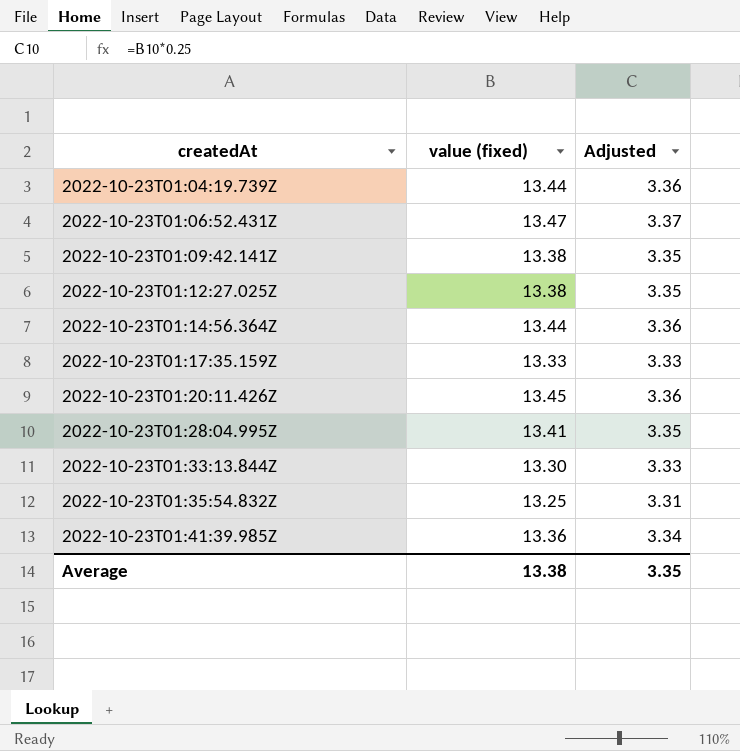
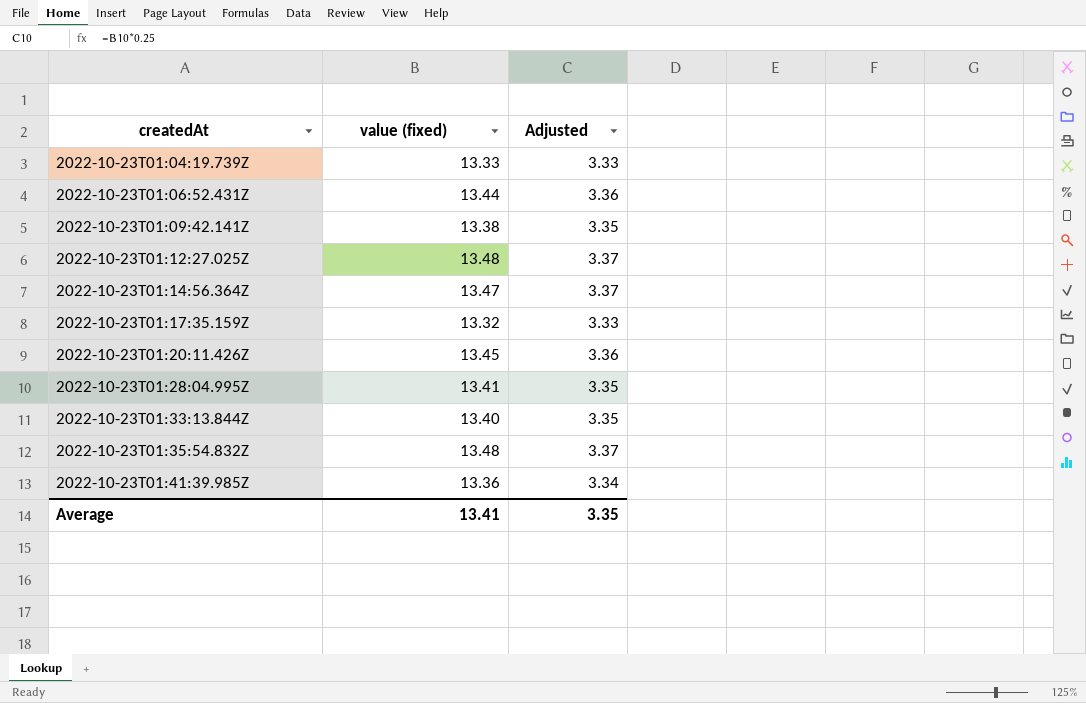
2022-10-23T01:04:19.739Z | value (fixed): 13.44 -> 13.33
2022-10-23T01:04:19.739Z | Adjusted: 3.36 -> 3.33
2022-10-23T01:06:52.431Z | value (fixed): 13.47 -> 13.44
2022-10-23T01:06:52.431Z | Adjusted: 3.37 -> 3.36
2022-10-23T01:12:27.025Z | value (fixed): 13.38 -> 13.48
2022-10-23T01:12:27.025Z | Adjusted: 3.35 -> 3.37
2022-10-23T01:14:56.364Z | value (fixed): 13.44 -> 13.47
2022-10-23T01:14:56.364Z | Adjusted: 3.36 -> 3.37
2022-10-23T01:17:35.159Z | value (fixed): 13.33 -> 13.32
2022-10-23T01:33:13.844Z | value (fixed): 13.30 -> 13.40
2022-10-23T01:33:13.844Z | Adjusted: 3.33 -> 3.35
2022-10-23T01:35:54.832Z | value (fixed): 13.25 -> 13.48
2022-10-23T01:35:54.832Z | Adjusted: 3.31 -> 3.37
Average | value (fixed): 13.38 -> 13.41

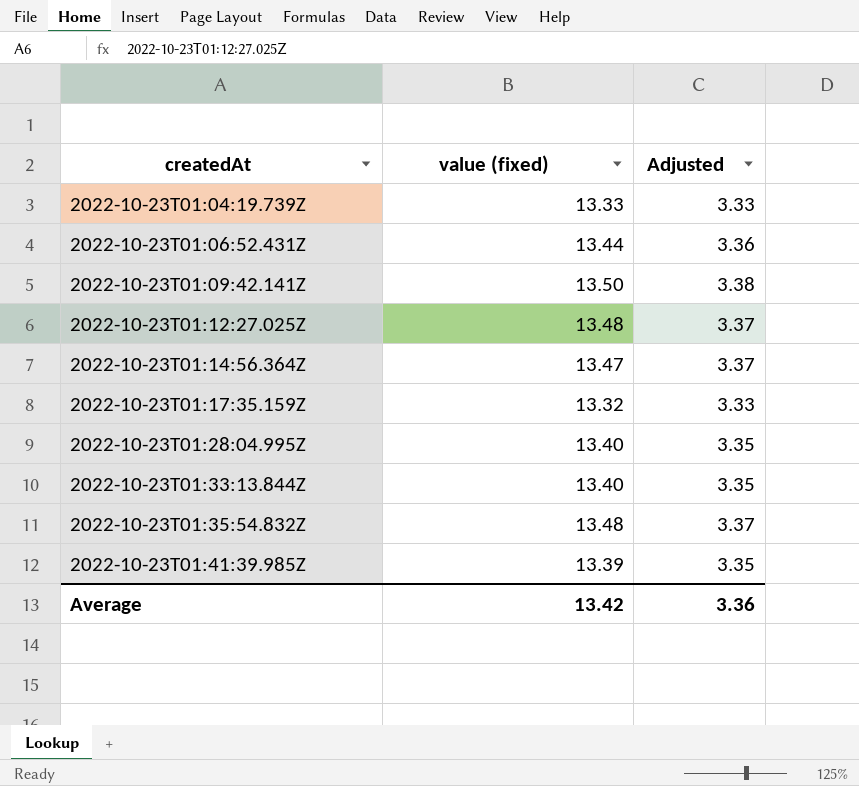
row 2022-10-23T01:20:11.426Z: 13.45 | 3.36 -> none
2022-10-23T01:09:42.141Z | value (fixed): 13.38 -> 13.50
2022-10-23T01:09:42.141Z | Adjusted: 3.35 -> 3.38
2022-10-23T01:28:04.995Z | value (fixed): 13.41 -> 13.40
2022-10-23T01:41:39.985Z | value (fixed): 13.36 -> 13.39
2022-10-23T01:41:39.985Z | Adjusted: 3.34 -> 3.35
Average | value (fixed): 13.41 -> 13.42
Average | Adjusted: 3.35 -> 3.36

